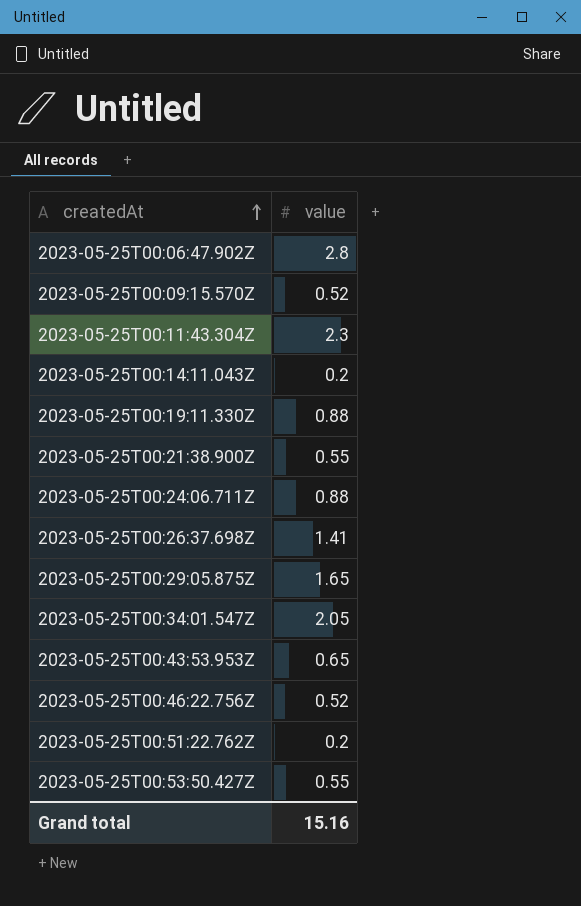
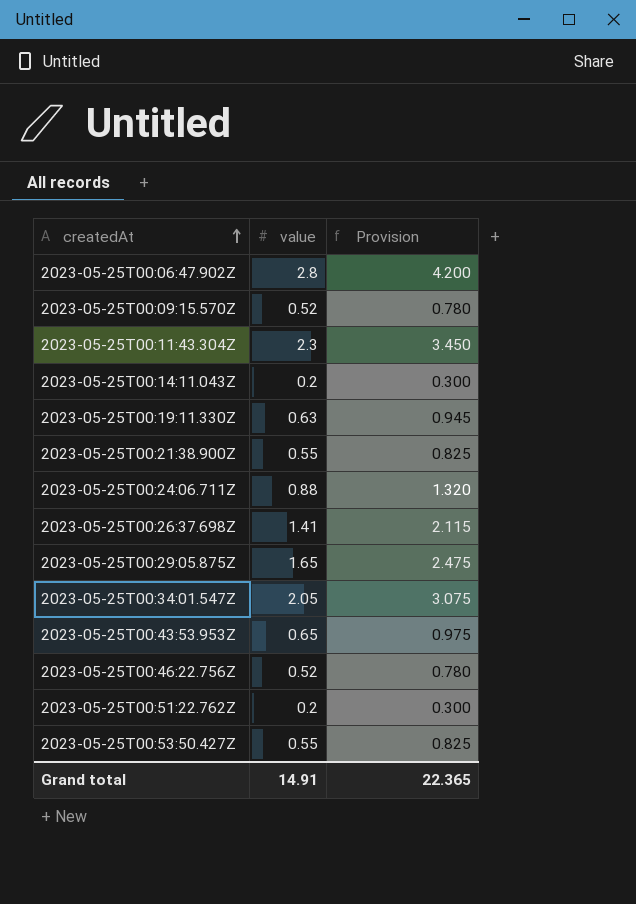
column Provision | formula: none -> [value] * 1.5
2023-05-25T00:19:11.330Z | value: 0.88 -> 0.63
Grand total | value: 15.16 -> 14.91

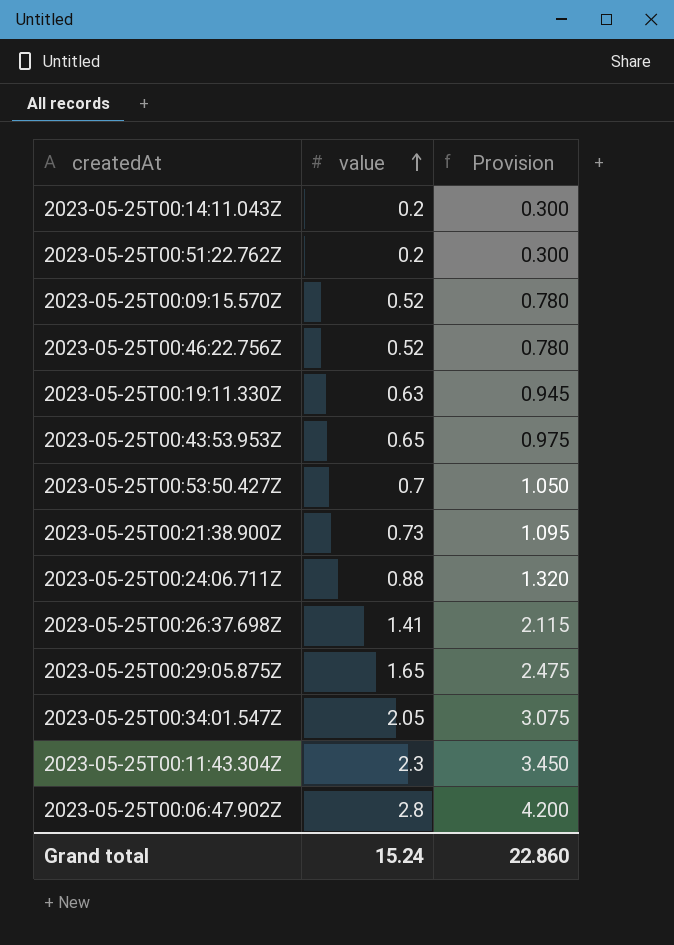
row order: createdAt ascending -> value ascending
2023-05-25T00:53:50.427Z | value: 0.55 -> 0.7
2023-05-25T00:53:50.427Z | Provision: 0.825 -> 1.050
2023-05-25T00:21:38.900Z | value: 0.55 -> 0.73
2023-05-25T00:21:38.900Z | Provision: 0.825 -> 1.095
Grand total | value: 14.91 -> 15.24
Grand total | Provision: 22.365 -> 22.860

